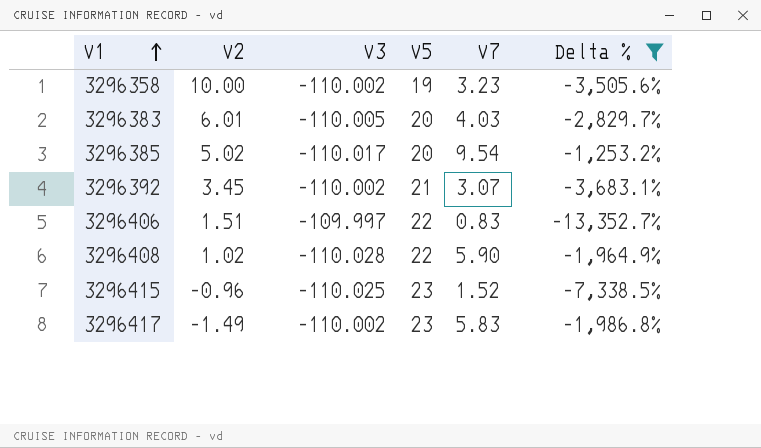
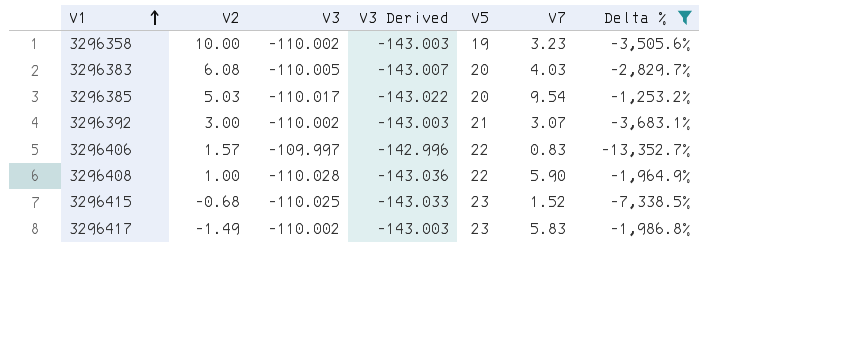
column V3 Derived | formula: none -> [V3] * 1.3
3296383 | V2: 6.01 -> 6.08
3296385 | V2: 5.02 -> 5.03
3296392 | V2: 3.45 -> 3.00
3296406 | V2: 1.51 -> 1.57
3296408 | V2: 1.02 -> 1.00
3296415 | V2: -0.96 -> -0.68

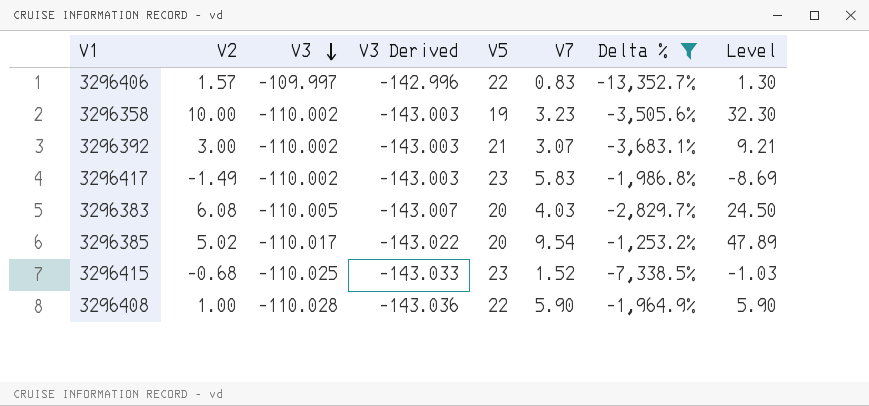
row order: V1 ascending -> V3 descending
column Level | formula: none -> [V2] * [V7]
3296385 | V2: 5.03 -> 5.02

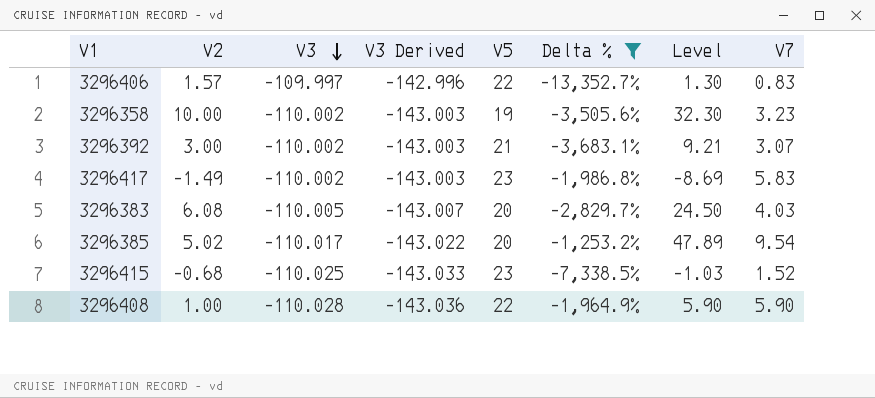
column V7 | position: 6 -> 8

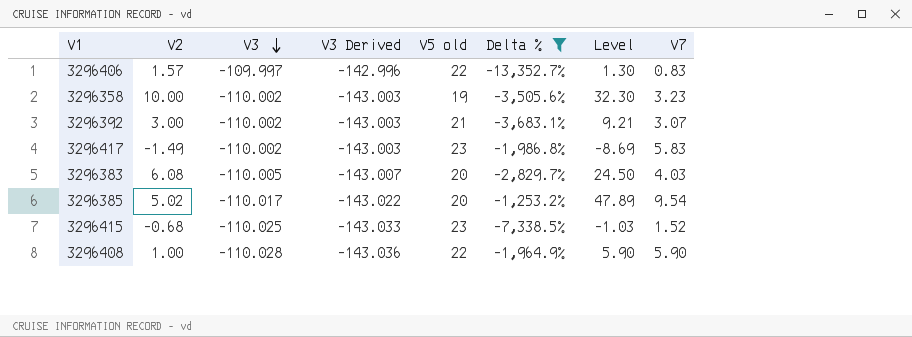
column name: V5 -> V5 old

